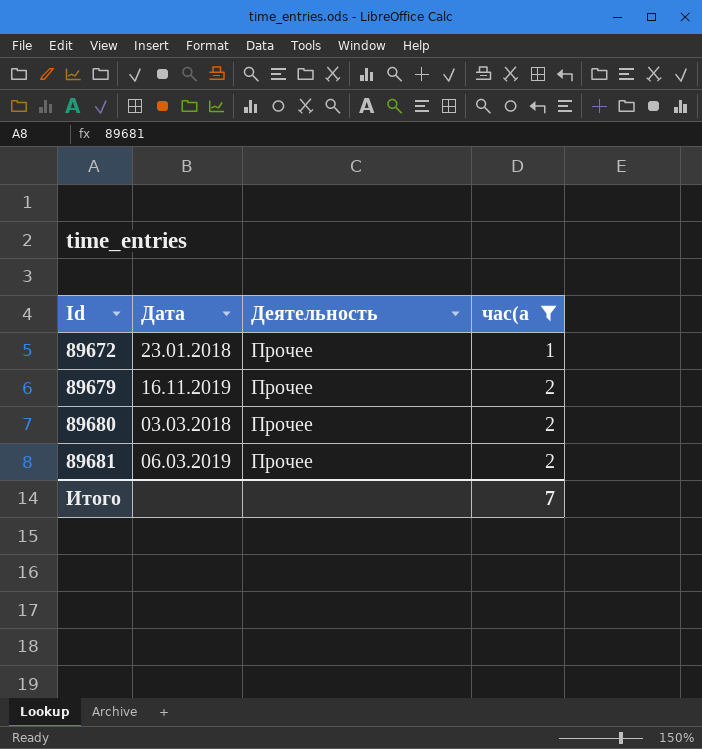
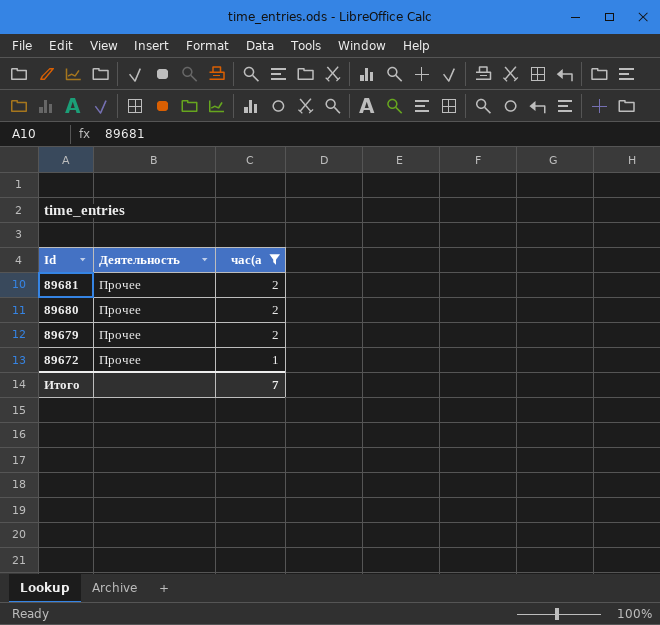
row order: Id ascending -> Id descending
column Дата | position: 2 -> none

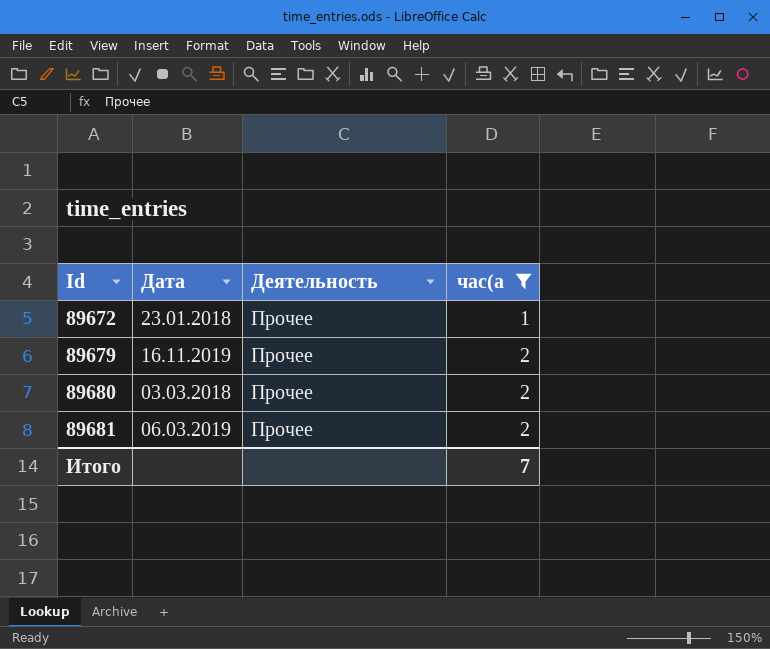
row order: Id descending -> Id ascending
column Дата | position: none -> 2

